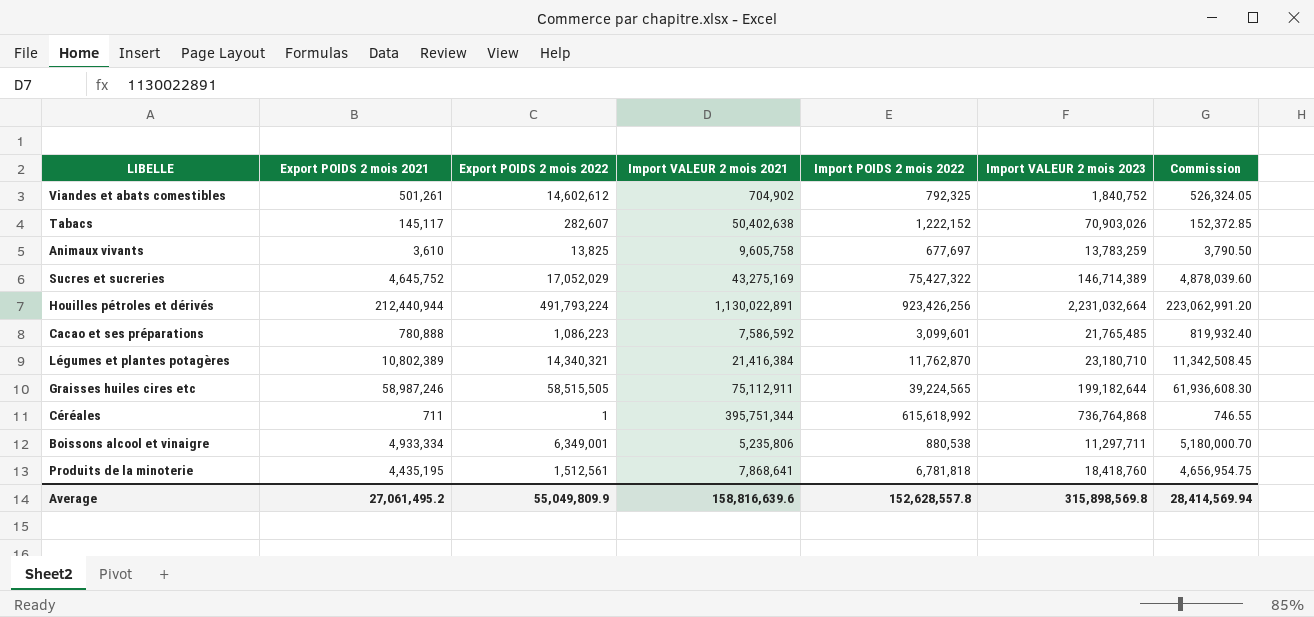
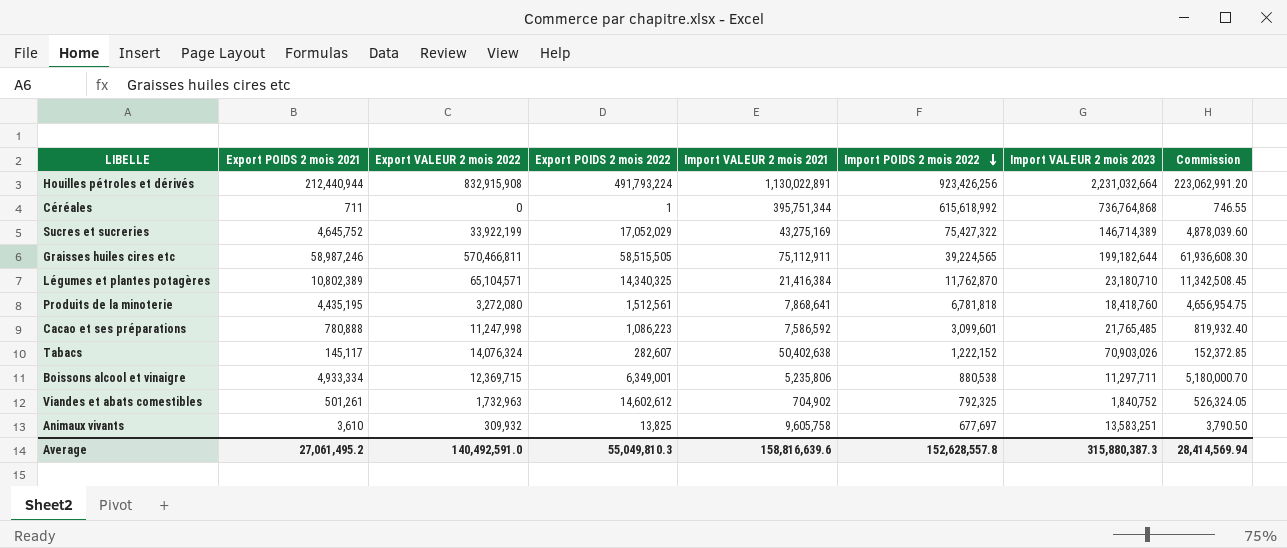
row order: none -> Import POIDS 2 mois 2022 descending
column Export VALEUR 2 mois 2022 | position: none -> 3
Légumes et plantes potagères | Export POIDS 2 mois 2022: 14,340,321 -> 14,340,325
Animaux vivants | Import VALEUR 2 mois 2023: 13,783,259 -> 13,583,251
Average | Export POIDS 2 mois 2022: 55,049,809.9 -> 55,049,810.3
Average | Import VALEUR 2 mois 2023: 315,898,569.8 -> 315,880,387.3

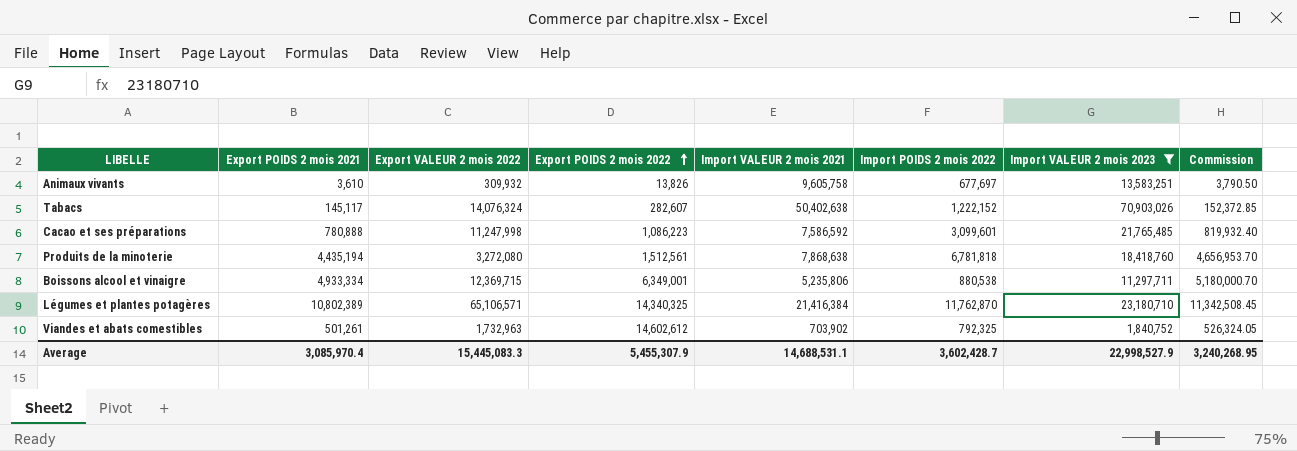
filter: none -> Import VALEUR 2 mois 2023 <= 70,903,026
row order: Import POIDS 2 mois 2022 descending -> Export POIDS 2 mois 2022 ascending
Animaux vivants | Export POIDS 2 mois 2022: 13,825 -> 13,826
Produits de la minoterie | Export POIDS 2 mois 2021: 4,435,195 -> 4,435,194
Produits de la minoterie | Import VALEUR 2 mois 2021: 7,868,641 -> 7,868,638
Produits de la minoterie | Commission: 4,656,954.75 -> 4,656,953.70
Légumes et plantes potagères | Export VALEUR 2 mois 2022: 65,104,571 -> 65,106,571
Viandes et abats comestibles | Import VALEUR 2 mois 2021: 704,902 -> 703,902
Average | Export POIDS 2 mois 2021: 27,061,495.2 -> 3,085,970.4
Average | Export VALEUR 2 mois 2022: 140,492,591.0 -> 15,445,083.3
Average | Export POIDS 2 mois 2022: 55,049,810.3 -> 5,455,307.9
Average | Import VALEUR 2 mois 2021: 158,816,639.6 -> 14,688,531.1
Average | Import POIDS 2 mois 2022: 152,628,557.8 -> 3,602,428.7
Average | Import VALEUR 2 mois 2023: 315,880,387.3 -> 22,998,527.9
Average | Commission: 28,414,569.94 -> 3,240,268.95

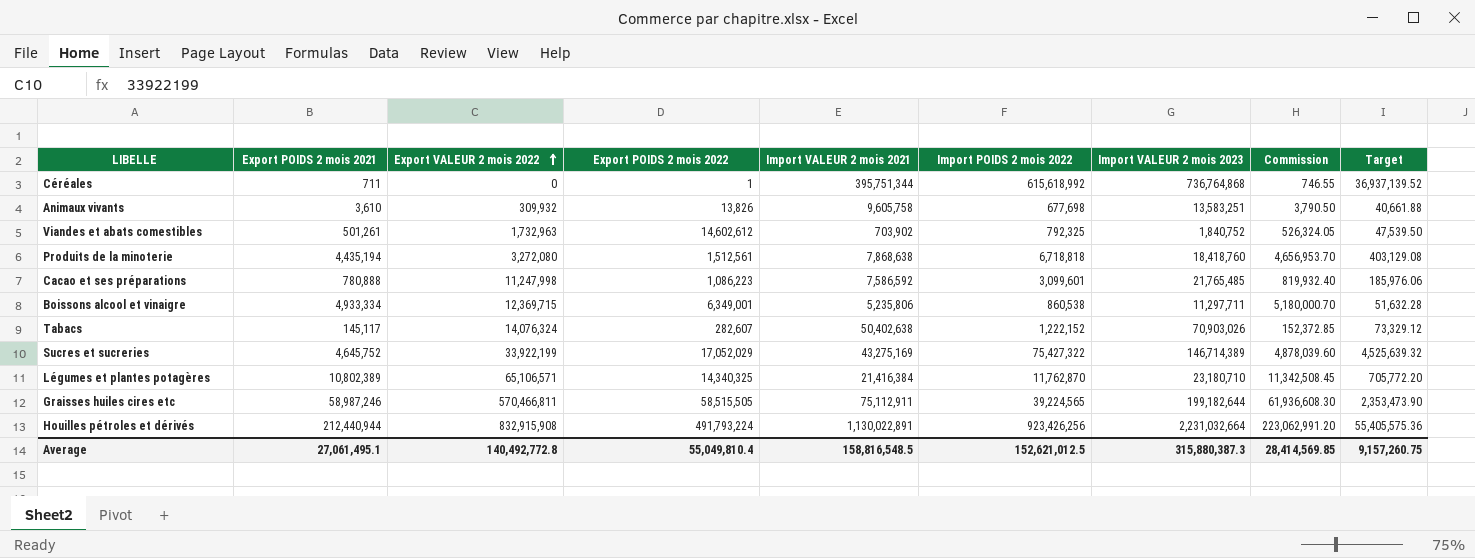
filter: Import VALEUR 2 mois 2023 <= 70,903,026 -> none
row order: Export POIDS 2 mois 2022 ascending -> Export VALEUR 2 mois 2022 ascending
column Target | formula: none -> [Import POIDS 2 mois 2022] * 0.06
Animaux vivants | Import POIDS 2 mois 2022: 677,697 -> 677,698
Produits de la minoterie | Import POIDS 2 mois 2022: 6,781,818 -> 6,718,818
Boissons alcool et vinaigre | Import POIDS 2 mois 2022: 880,538 -> 860,538
Average | Export POIDS 2 mois 2021: 3,085,970.4 -> 27,061,495.1
Average | Export VALEUR 2 mois 2022: 15,445,083.3 -> 140,492,772.8
Average | Export POIDS 2 mois 2022: 5,455,307.9 -> 55,049,810.4
Average | Import VALEUR 2 mois 2021: 14,688,531.1 -> 158,816,548.5
Average | Import POIDS 2 mois 2022: 3,602,428.7 -> 152,621,012.5
Average | Import VALEUR 2 mois 2023: 22,998,527.9 -> 315,880,387.3
Average | Commission: 3,240,268.95 -> 28,414,569.85

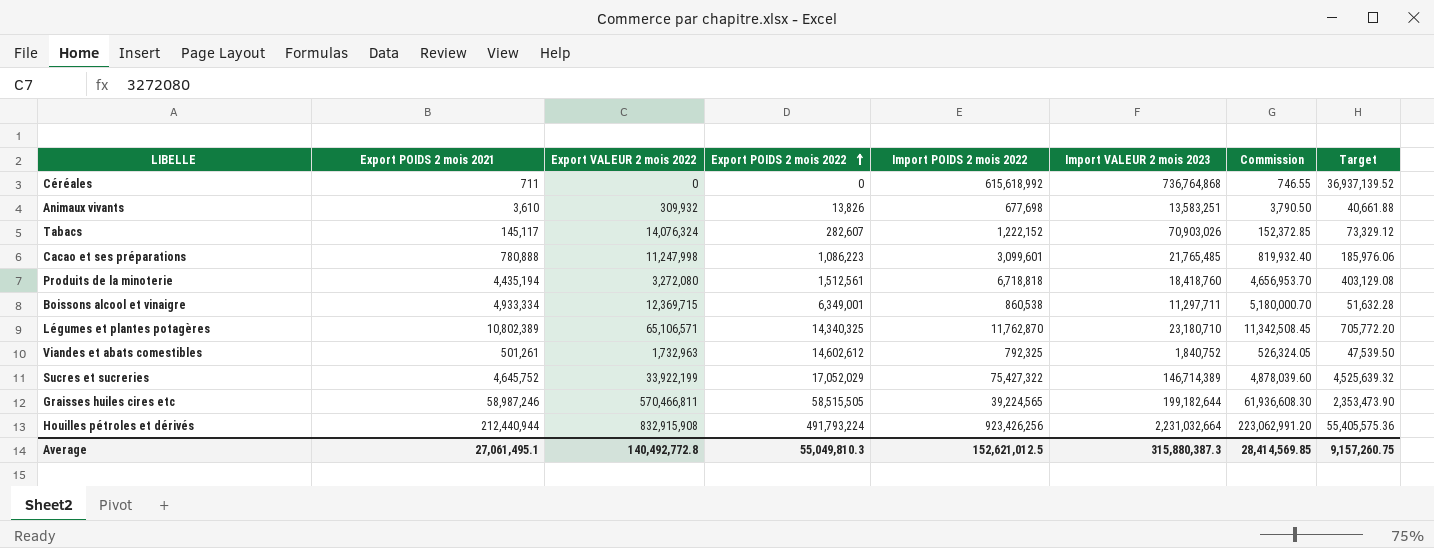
row order: Export VALEUR 2 mois 2022 ascending -> Export POIDS 2 mois 2022 ascending
column Import VALEUR 2 mois 2021 | position: 5 -> none
Céréales | Export POIDS 2 mois 2022: 1 -> 0
Average | Export POIDS 2 mois 2022: 55,049,810.4 -> 55,049,810.3

